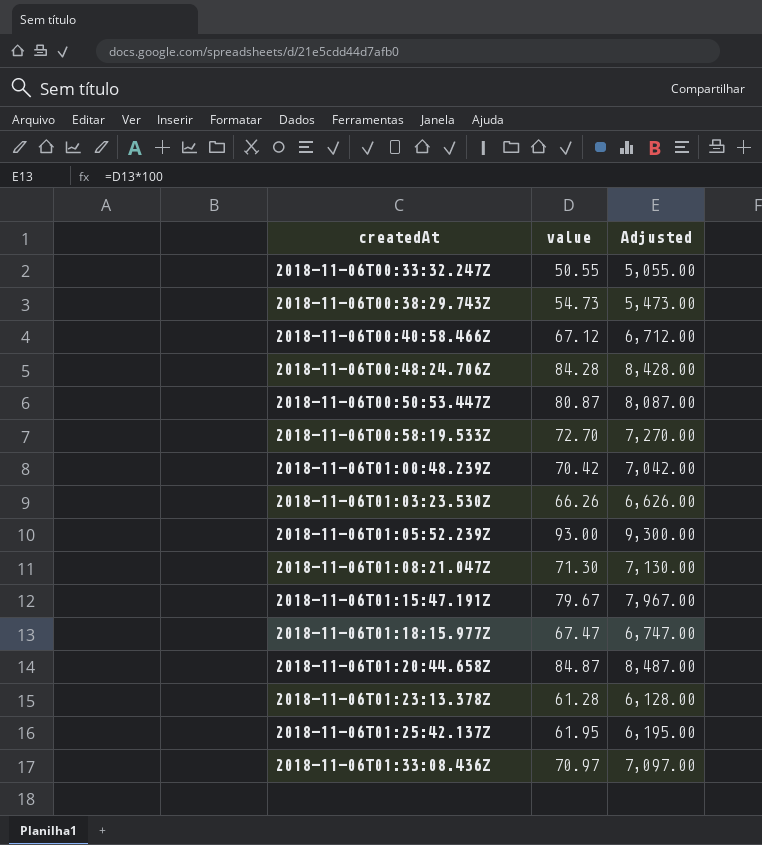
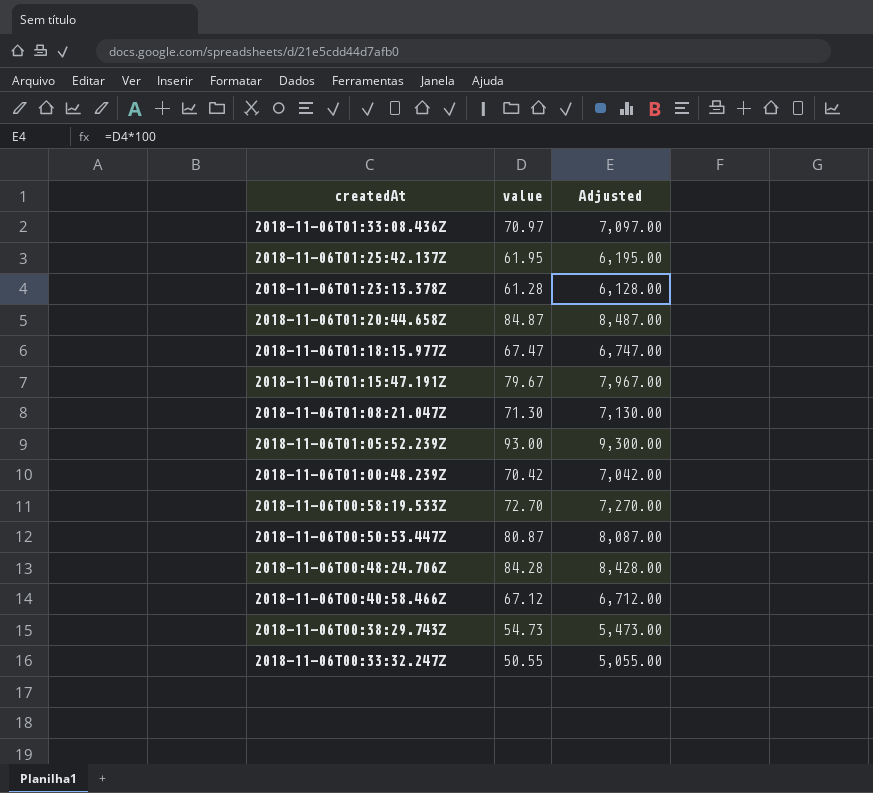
row order: createdAt ascending -> createdAt descending
row 2018-11-06T01:03:23.530Z: 66.26 | 6,626.00 -> none

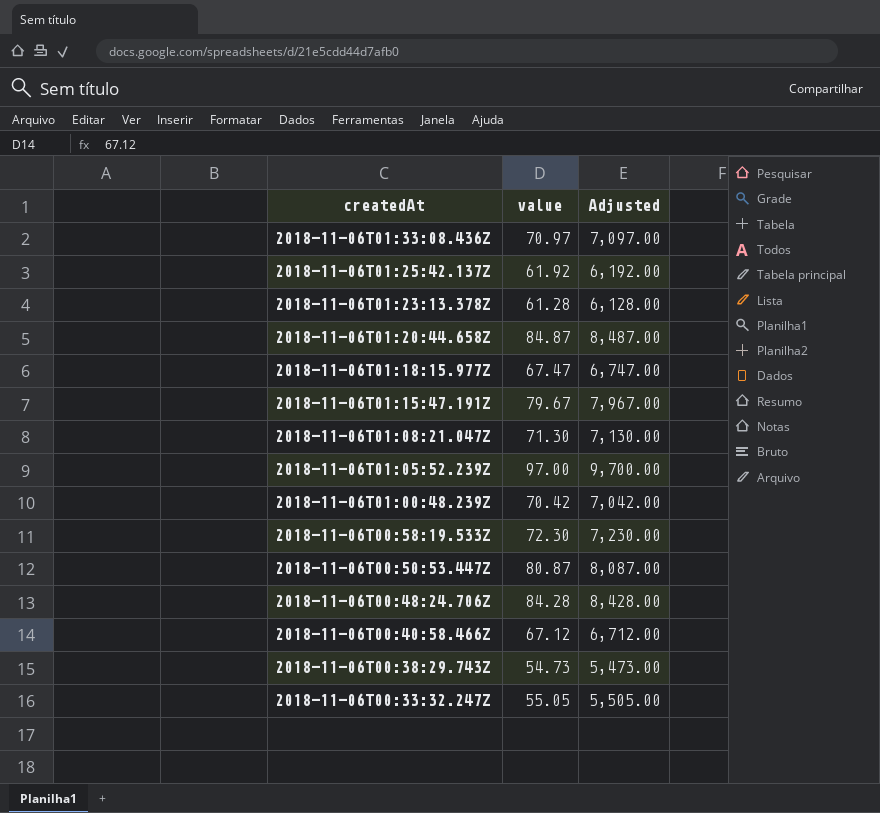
2018-11-06T01:25:42.137Z | value: 61.95 -> 61.92
2018-11-06T01:25:42.137Z | Adjusted: 6,195.00 -> 6,192.00
2018-11-06T01:05:52.239Z | value: 93.00 -> 97.00
2018-11-06T01:05:52.239Z | Adjusted: 9,300.00 -> 9,700.00
2018-11-06T00:58:19.533Z | value: 72.70 -> 72.30
2018-11-06T00:58:19.533Z | Adjusted: 7,270.00 -> 7,230.00
2018-11-06T00:33:32.247Z | value: 50.55 -> 55.05
2018-11-06T00:33:32.247Z | Adjusted: 5,055.00 -> 5,505.00

